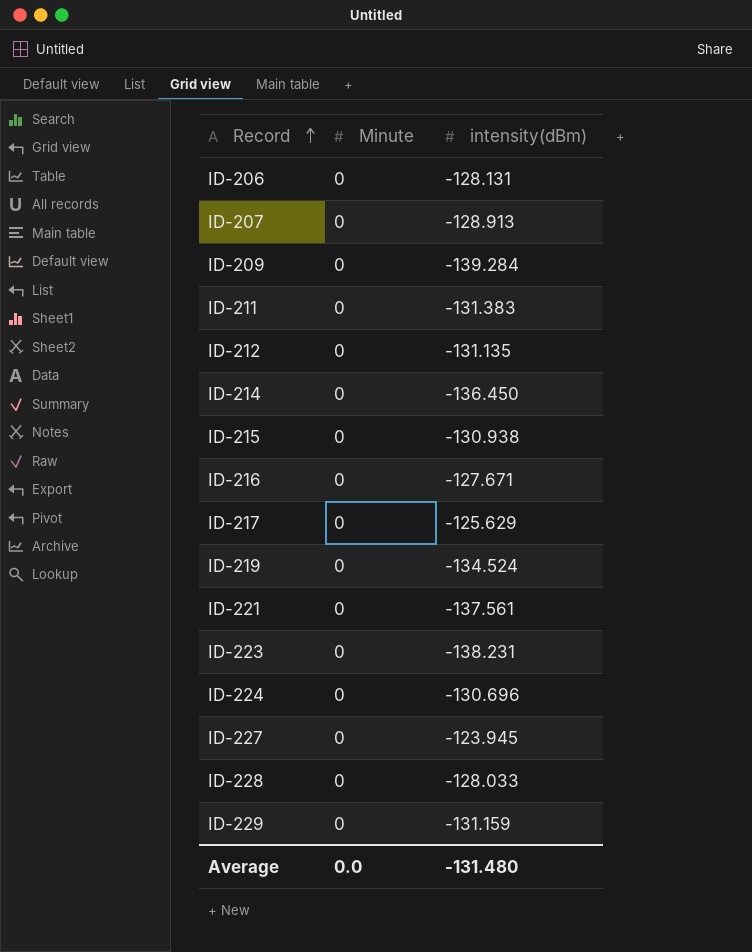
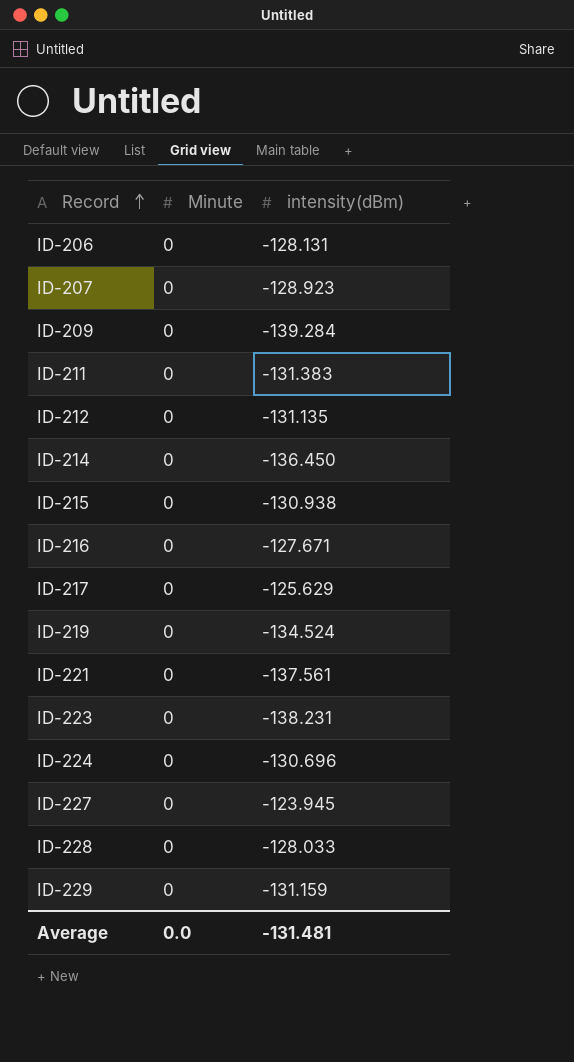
ID-207 | intensity(dBm): -128.913 -> -128.923
Average | intensity(dBm): -131.480 -> -131.481

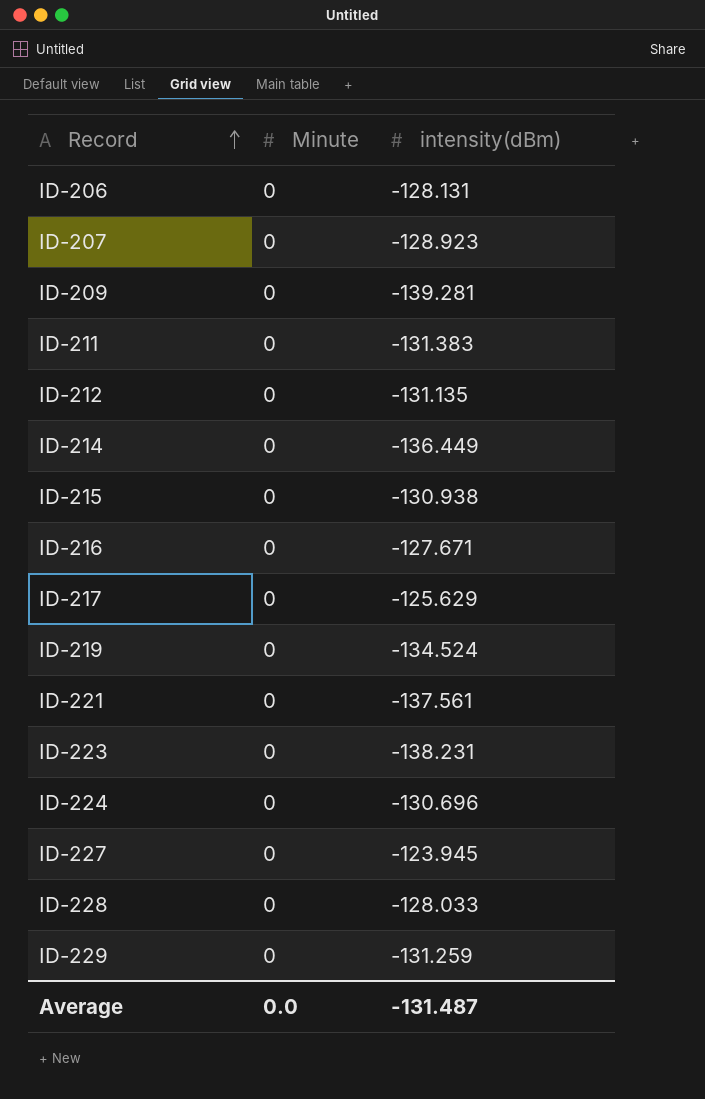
ID-209 | intensity(dBm): -139.284 -> -139.281
ID-214 | intensity(dBm): -136.450 -> -136.449
ID-229 | intensity(dBm): -131.159 -> -131.259
Average | intensity(dBm): -131.481 -> -131.487

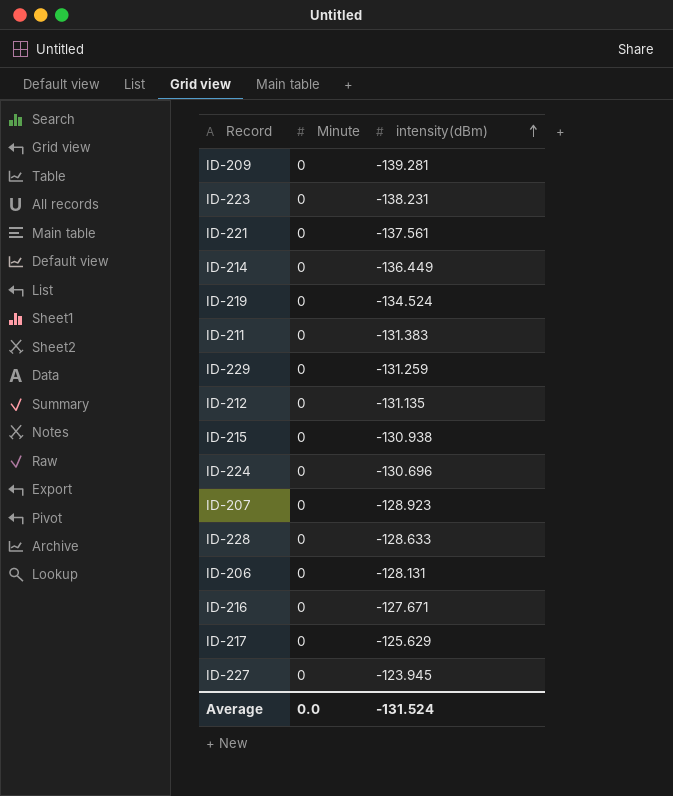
row order: Record ascending -> intensity(dBm) ascending
ID-228 | intensity(dBm): -128.033 -> -128.633
Average | intensity(dBm): -131.487 -> -131.524

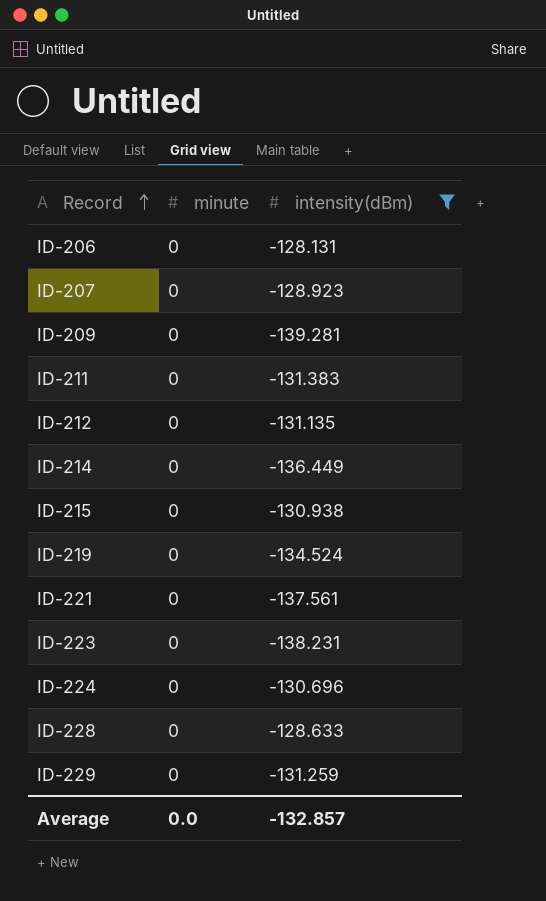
filter: none -> intensity(dBm) <= -128.131
row order: intensity(dBm) ascending -> Record ascending
column name: Minute -> minute
Average | intensity(dBm): -131.524 -> -132.857

